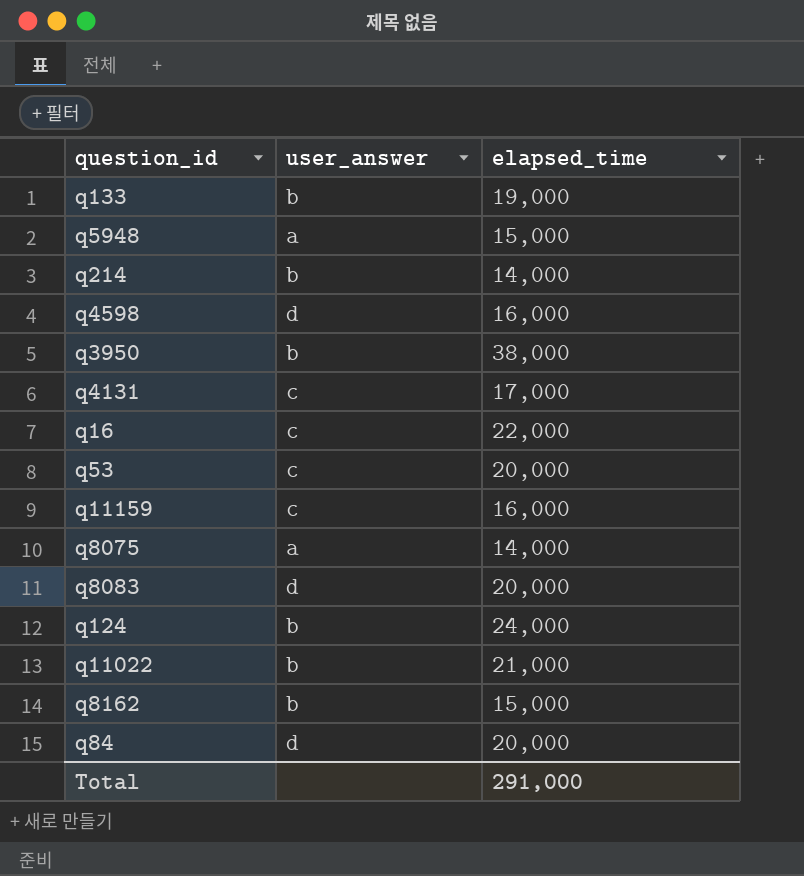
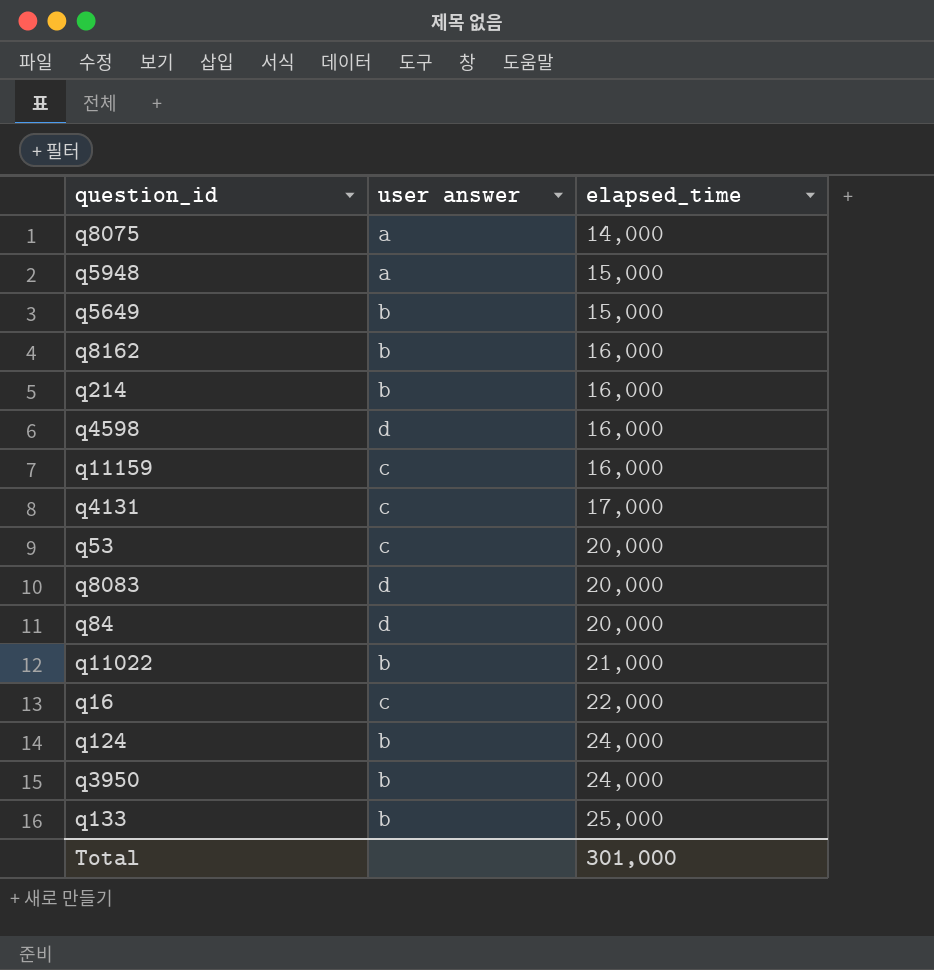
row order: none -> elapsed_time ascending
column name: user_answer -> user answer
row q5649: none -> b | 15,000
q8162 | elapsed_time: 15,000 -> 16,000
q214 | elapsed_time: 14,000 -> 16,000
q3950 | elapsed_time: 38,000 -> 24,000
q133 | elapsed_time: 19,000 -> 25,000
Total | elapsed_time: 291,000 -> 301,000

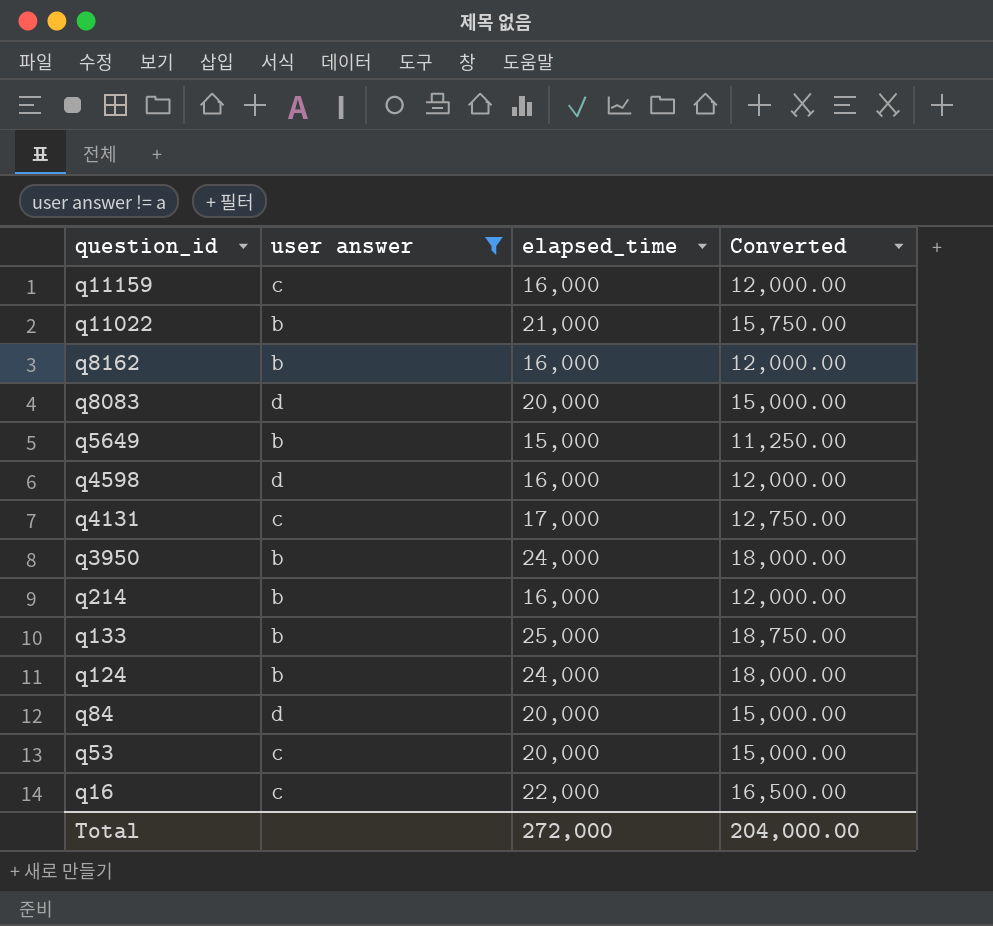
filter: none -> user answer != a
row order: elapsed_time ascending -> question_id descending
column Converted | formula: none -> [elapsed_time] * 0.75
Total | elapsed_time: 301,000 -> 272,000

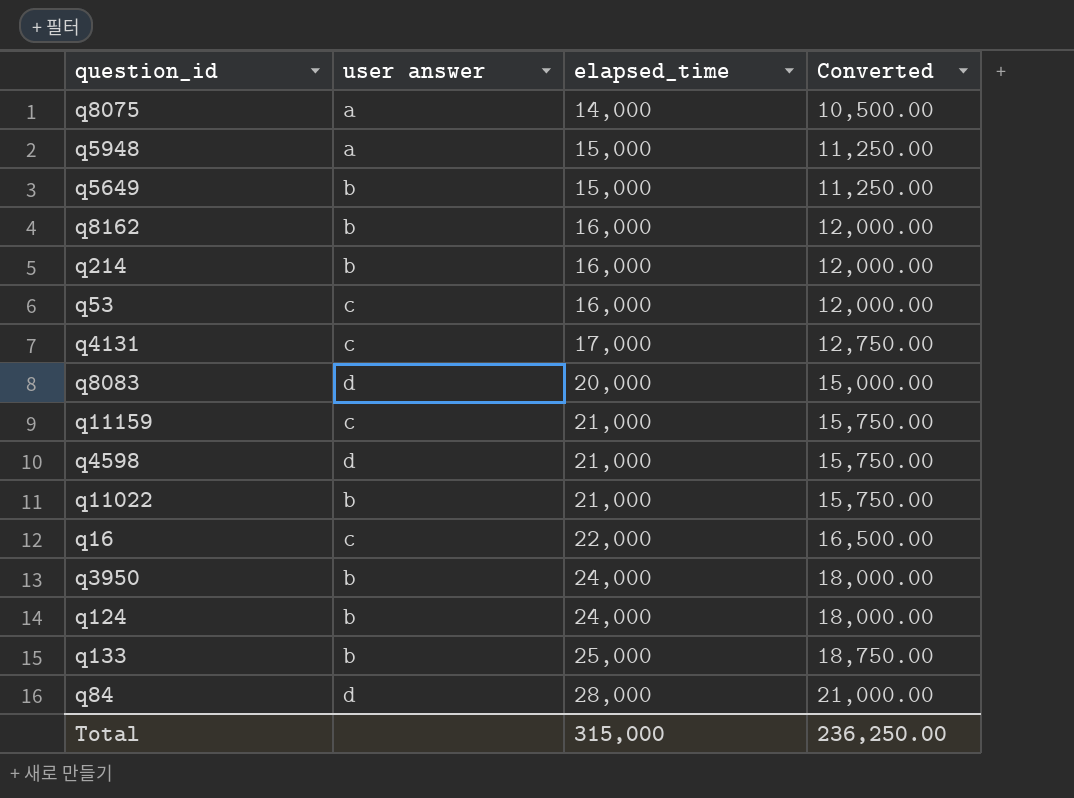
filter: user answer != a -> none
row order: question_id descending -> elapsed_time ascending
q53 | elapsed_time: 20,000 -> 16,000
q53 | Converted: 15,000.00 -> 12,000.00
q11159 | elapsed_time: 16,000 -> 21,000
q11159 | Converted: 12,000.00 -> 15,750.00
q4598 | elapsed_time: 16,000 -> 21,000
q4598 | Converted: 12,000.00 -> 15,750.00
q84 | elapsed_time: 20,000 -> 28,000
q84 | Converted: 15,000.00 -> 21,000.00
Total | elapsed_time: 272,000 -> 315,000
Total | Converted: 204,000.00 -> 236,250.00

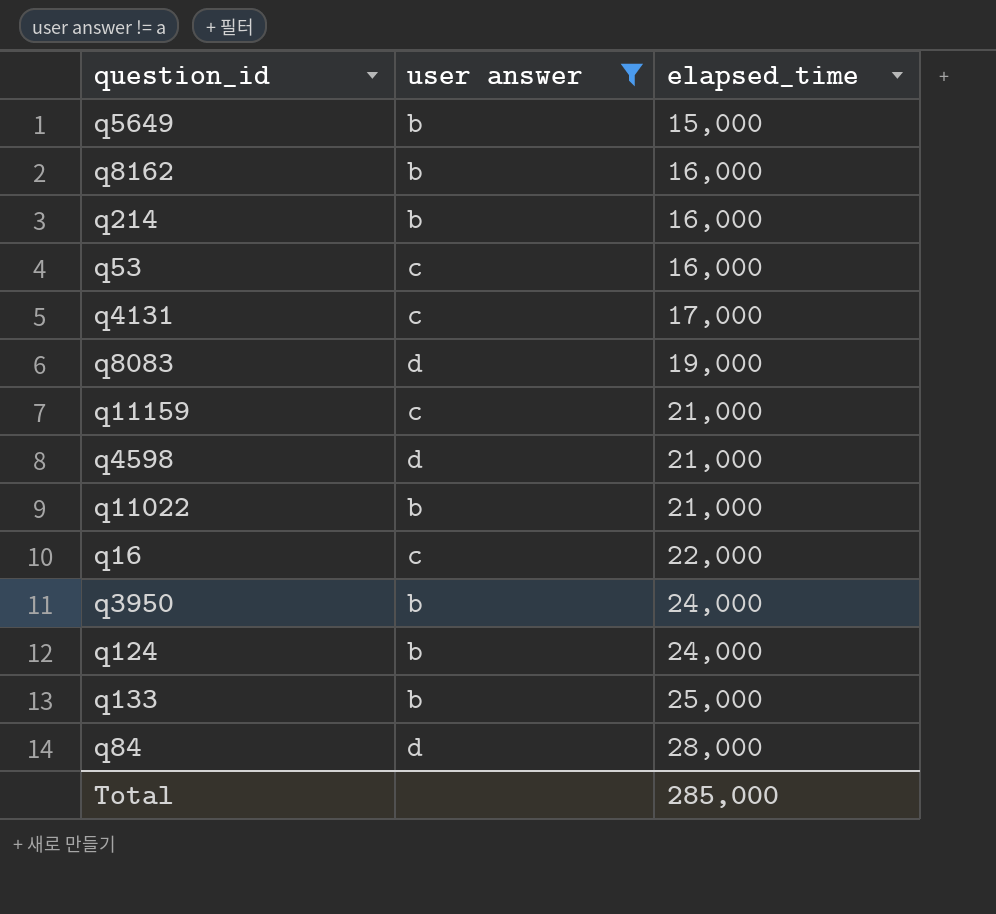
filter: none -> user answer != a
column Converted | formula: [elapsed_time] * 0.75 -> none
q8083 | elapsed_time: 20,000 -> 19,000
Total | elapsed_time: 315,000 -> 285,000

